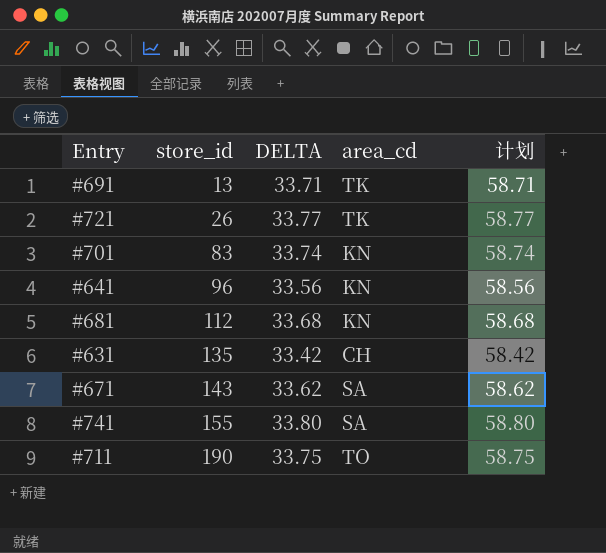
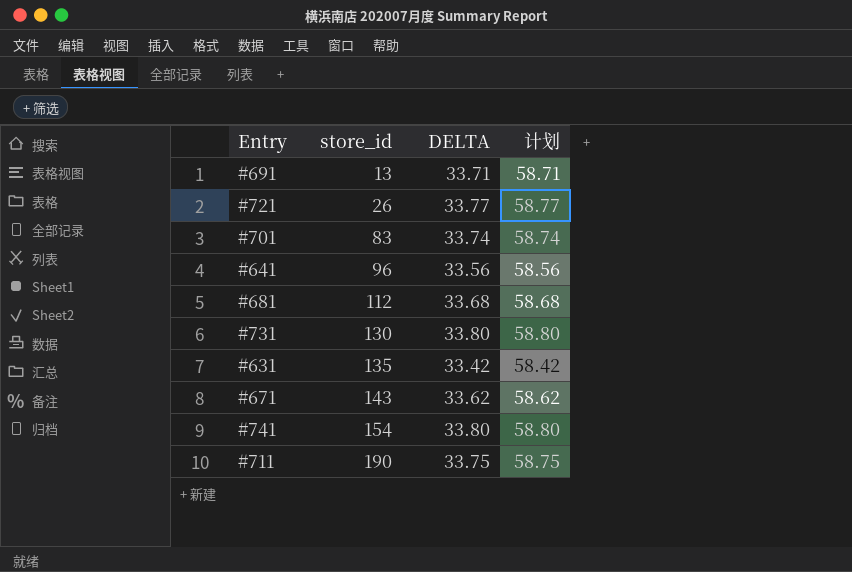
column area_cd | position: 4 -> none
row #731: none -> 130 | 33.80 | 58.80
#741 | store_id: 155 -> 154

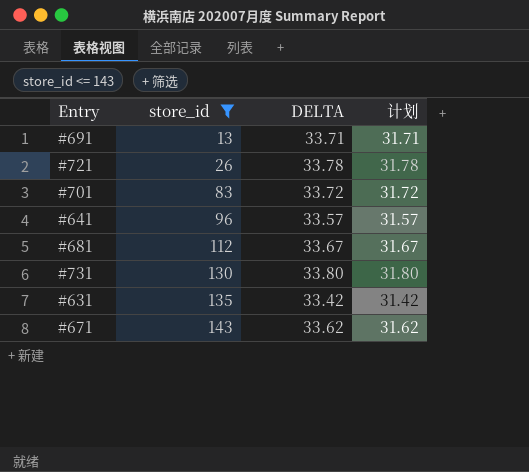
filter: none -> store_id <= 143
column 计划 | formula: [DELTA] + 25 -> [DELTA] - 2
#721 | DELTA: 33.77 -> 33.78
#701 | DELTA: 33.74 -> 33.72
#641 | DELTA: 33.56 -> 33.57
#681 | DELTA: 33.68 -> 33.67

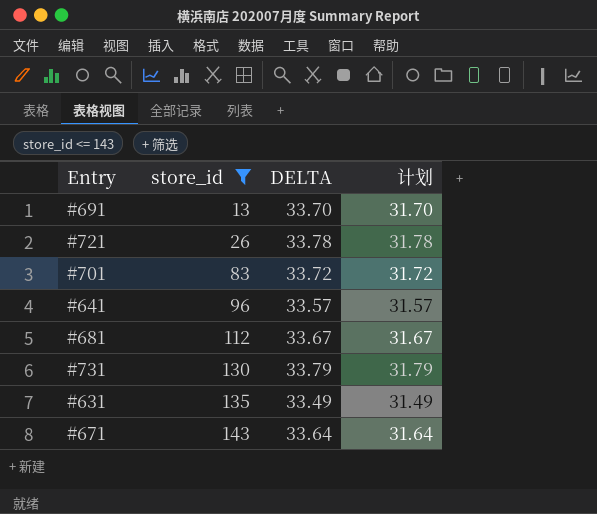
#691 | DELTA: 33.71 -> 33.70
#691 | 计划: 31.71 -> 31.70
#731 | DELTA: 33.80 -> 33.79
#731 | 计划: 31.80 -> 31.79
#631 | DELTA: 33.42 -> 33.49
#631 | 计划: 31.42 -> 31.49
#671 | DELTA: 33.62 -> 33.64
#671 | 计划: 31.62 -> 31.64

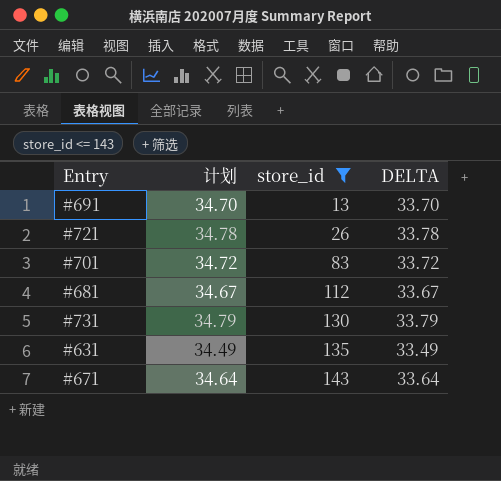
column 计划 | formula: [DELTA] - 2 -> [DELTA] + 1
column 计划 | position: 4 -> 2
row #641: 96 | 33.57 | 31.57 -> none

